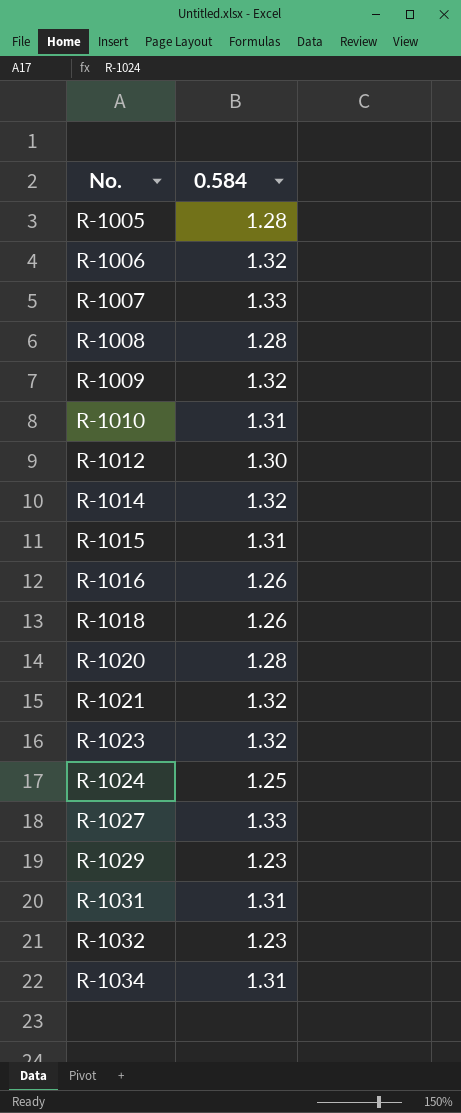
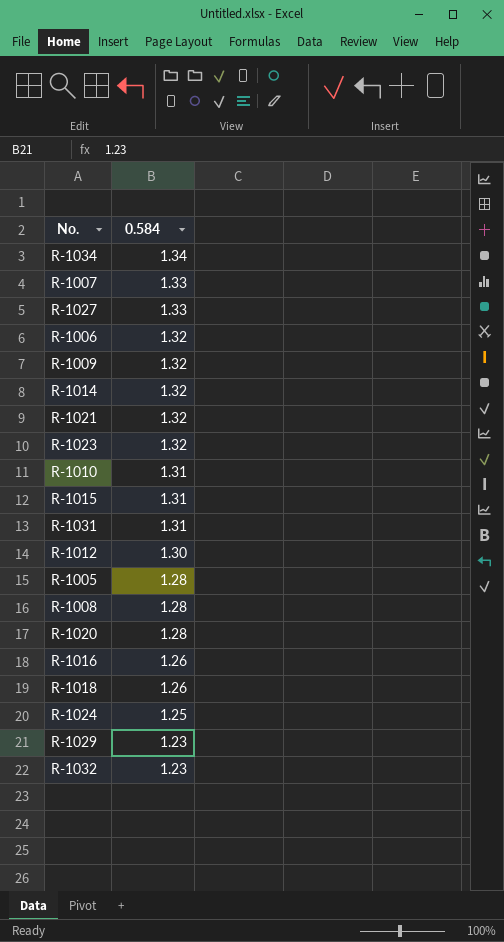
row order: No. ascending -> 0.584 descending
R-1034 | 0.584: 1.31 -> 1.34

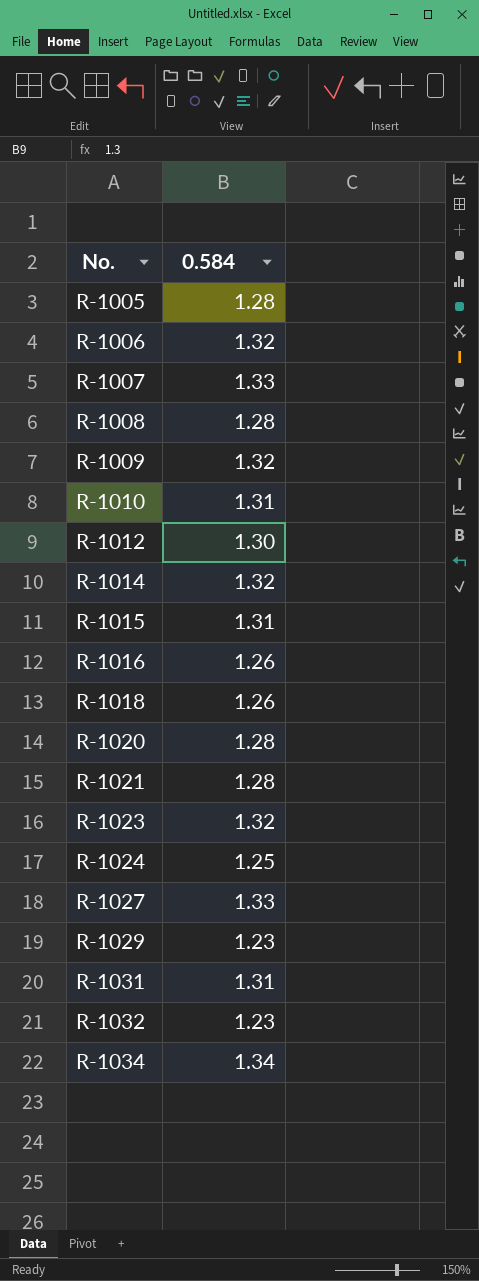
row order: 0.584 descending -> No. ascending
R-1021 | 0.584: 1.32 -> 1.28

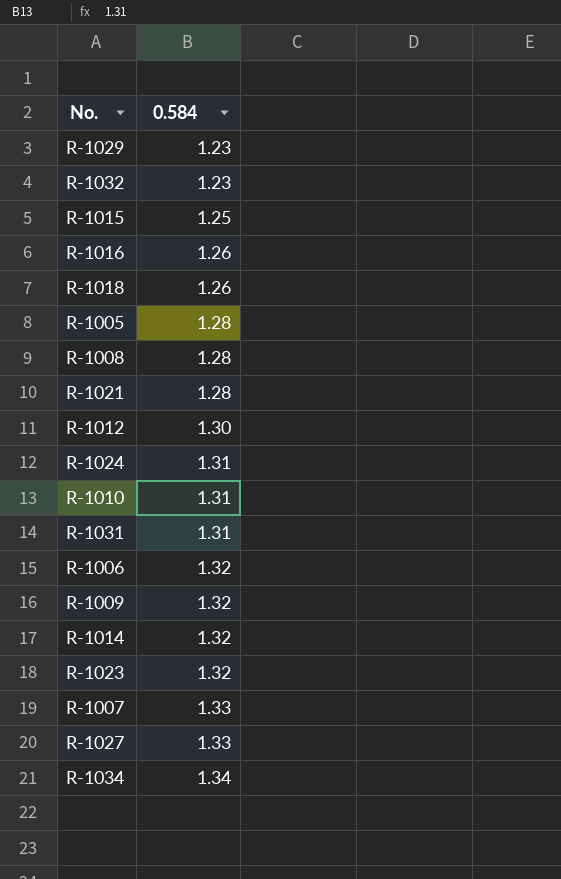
row order: No. ascending -> 0.584 ascending
row R-1020: 1.28 -> none
R-1015 | 0.584: 1.31 -> 1.25
R-1024 | 0.584: 1.25 -> 1.31

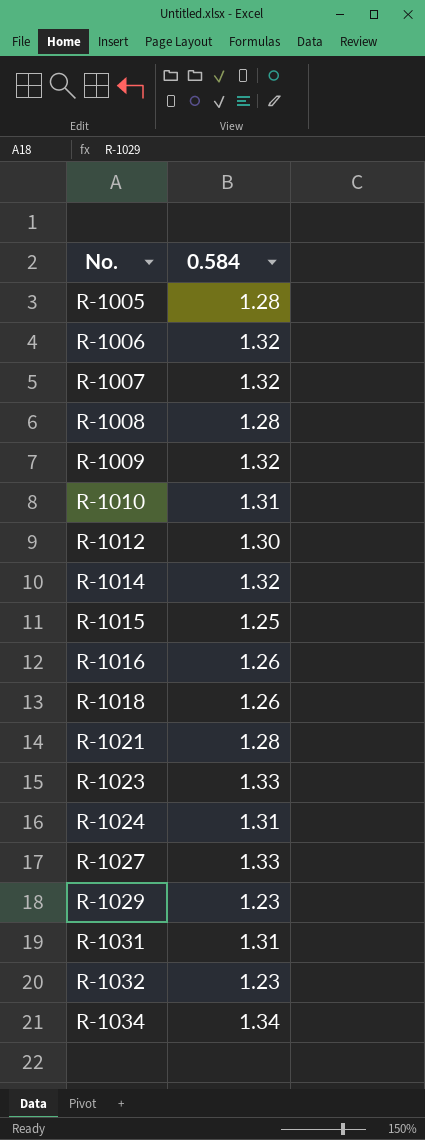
row order: 0.584 ascending -> No. ascending
R-1007 | 0.584: 1.33 -> 1.32
R-1023 | 0.584: 1.32 -> 1.33

